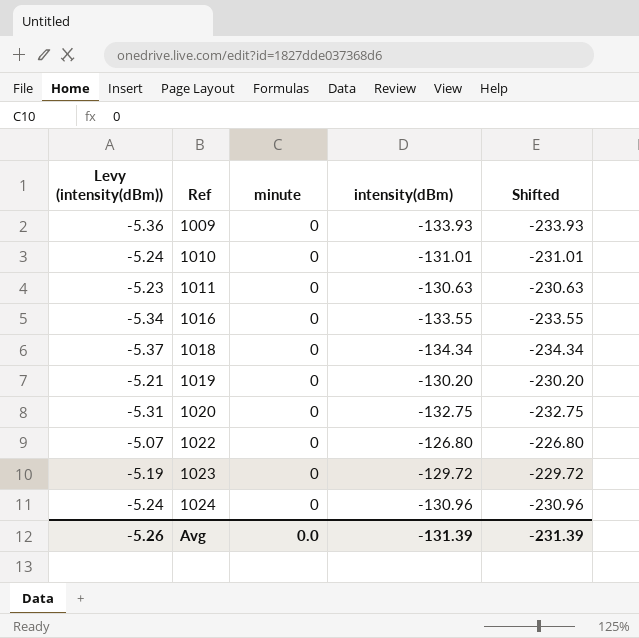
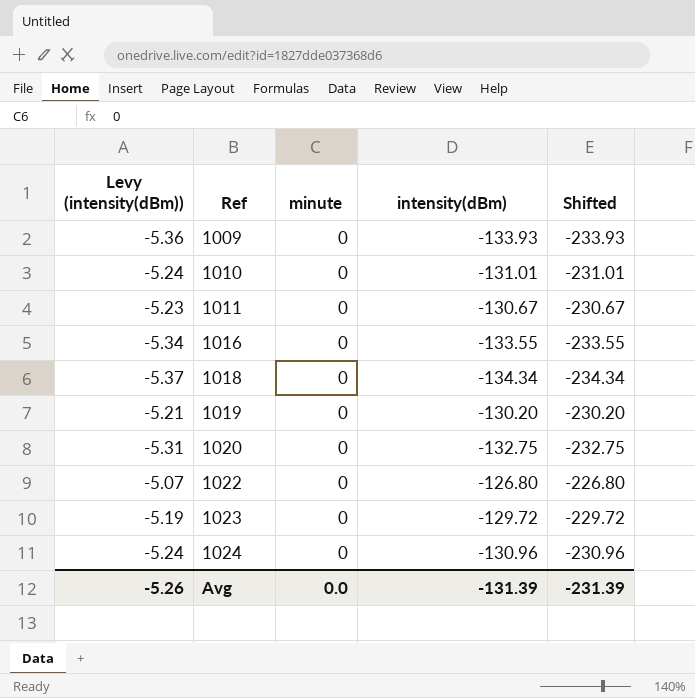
1011 | intensity(dBm): -130.63 -> -130.67
1011 | Shifted: -230.63 -> -230.67

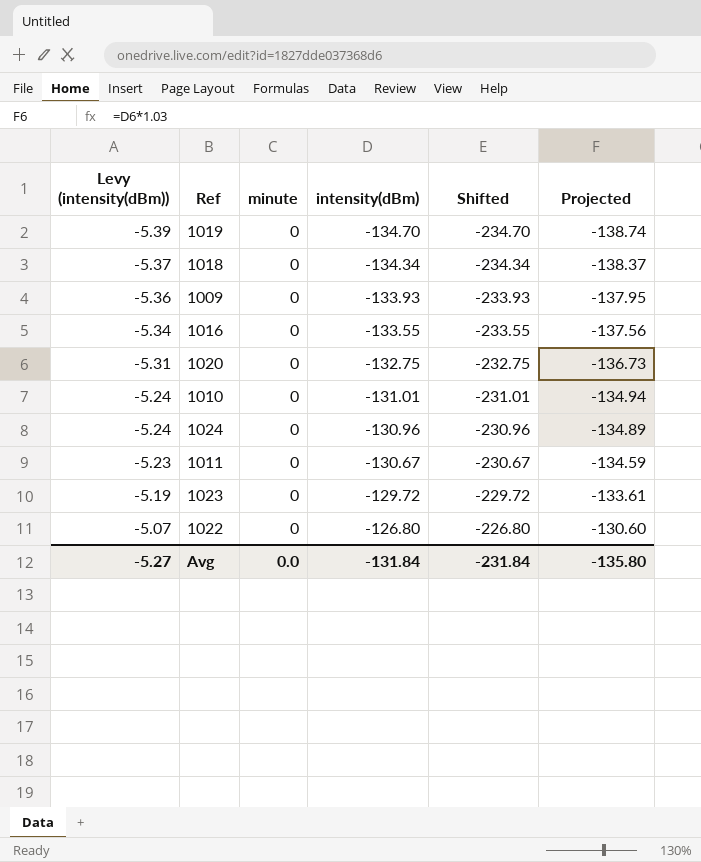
row order: Ref ascending -> Levy (intensity(dBm)) ascending
column Projected | formula: none -> [intensity(dBm)] * 1.03
1019 | Levy (intensity(dBm)): -5.21 -> -5.39
1019 | intensity(dBm): -130.20 -> -134.70
1019 | Shifted: -230.20 -> -234.70
Avg | Levy (intensity(dBm)): -5.26 -> -5.27
Avg | intensity(dBm): -131.39 -> -131.84
Avg | Shifted: -231.39 -> -231.84

